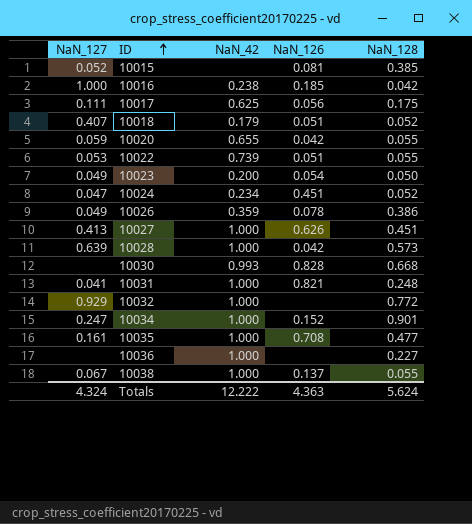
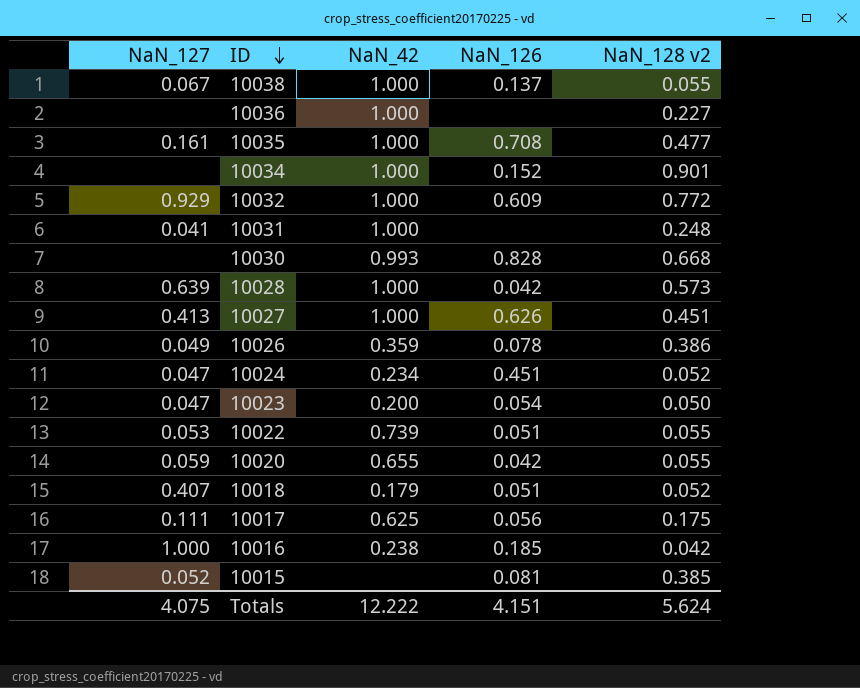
row order: ID ascending -> ID descending
column name: NaN_128 -> NaN_128 v2
10034 | NaN_127: 0.247 -> none
10032 | NaN_126: none -> 0.609
10031 | NaN_126: 0.821 -> none
10023 | NaN_127: 0.049 -> 0.047
Totals | NaN_127: 4.324 -> 4.075
Totals | NaN_126: 4.363 -> 4.151

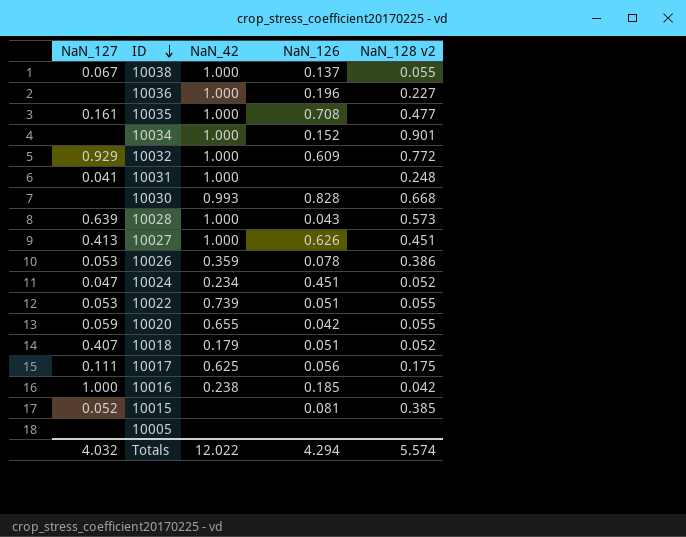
row 10023: 0.047 | 0.200 | 0.054 | 0.050 -> none
10036 | NaN_126: none -> 0.196
10028 | NaN_126: 0.042 -> 0.043
10026 | NaN_127: 0.049 -> 0.053
row 10005: none -> none | none | none | none
Totals | NaN_127: 4.075 -> 4.032
Totals | NaN_42: 12.222 -> 12.022
Totals | NaN_126: 4.151 -> 4.294
Totals | NaN_128 v2: 5.624 -> 5.574

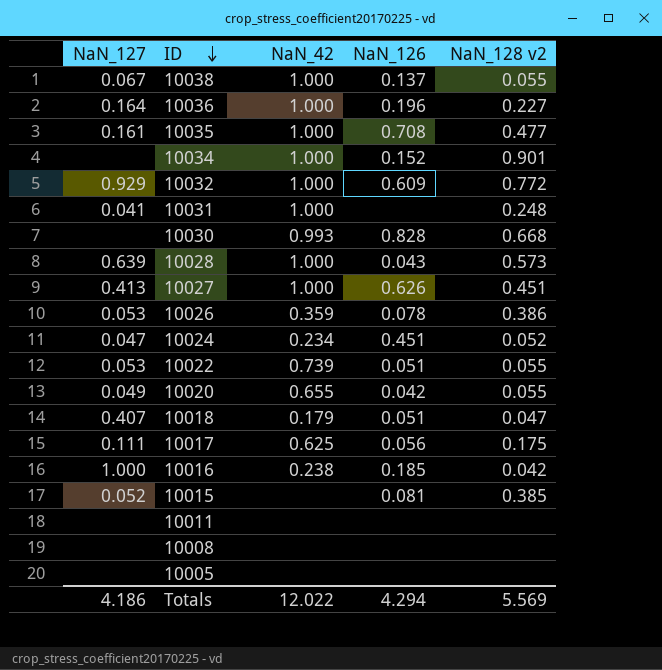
10036 | NaN_127: none -> 0.164
10020 | NaN_127: 0.059 -> 0.049
10018 | NaN_128 v2: 0.052 -> 0.047
row 10011: none -> none | none | none | none
row 10008: none -> none | none | none | none
Totals | NaN_127: 4.032 -> 4.186
Totals | NaN_128 v2: 5.574 -> 5.569

